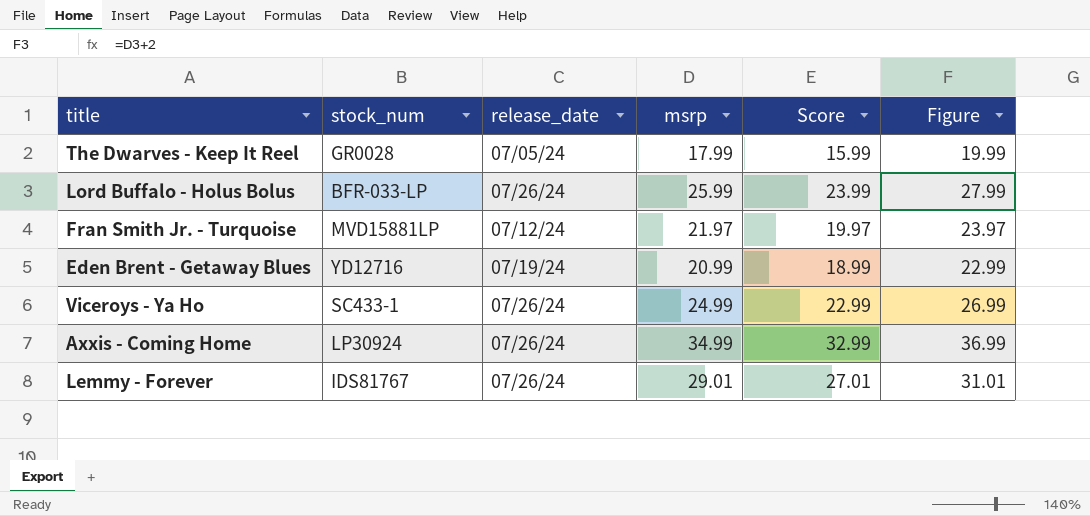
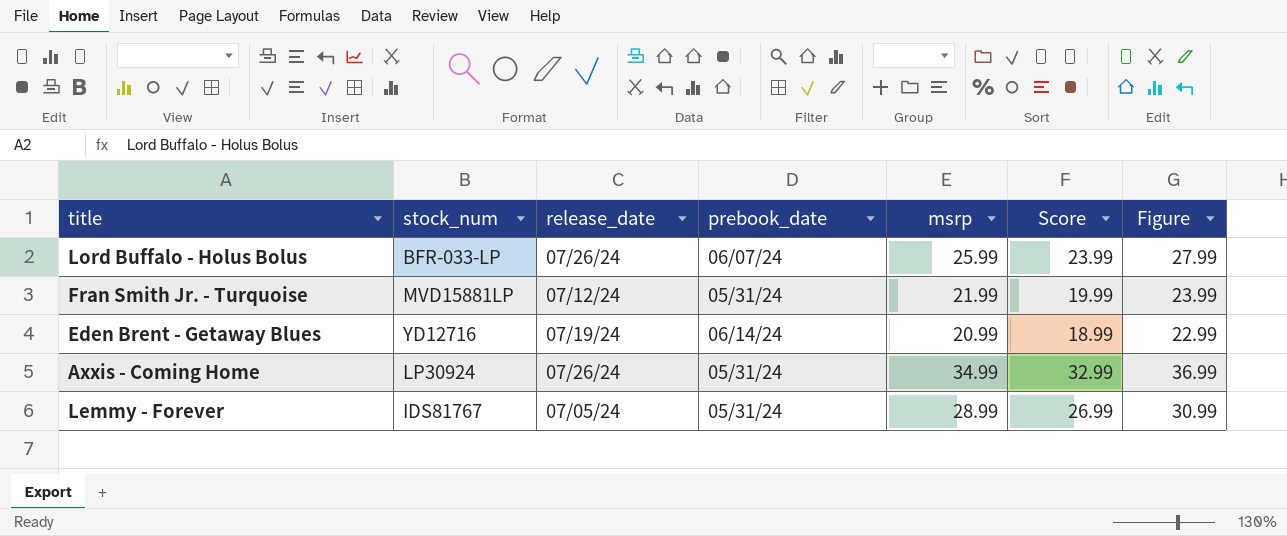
column prebook_date | position: none -> 4
row The Dwarves - Keep It Reel: GR0028 | 07/05/24 | 17.99 | 15.99 | 19.99 -> none
row Viceroys - Ya Ho: SC433-1 | 07/26/24 | 24.99 | 22.99 | 26.99 -> none
Fran Smith Jr. - Turquoise | msrp: 21.97 -> 21.99
Fran Smith Jr. - Turquoise | Score: 19.97 -> 19.99
Fran Smith Jr. - Turquoise | Figure: 23.97 -> 23.99
Lemmy - Forever | release_date: 07/26/24 -> 07/05/24
Lemmy - Forever | msrp: 29.01 -> 28.99
Lemmy - Forever | Score: 27.01 -> 26.99
Lemmy - Forever | Figure: 31.01 -> 30.99

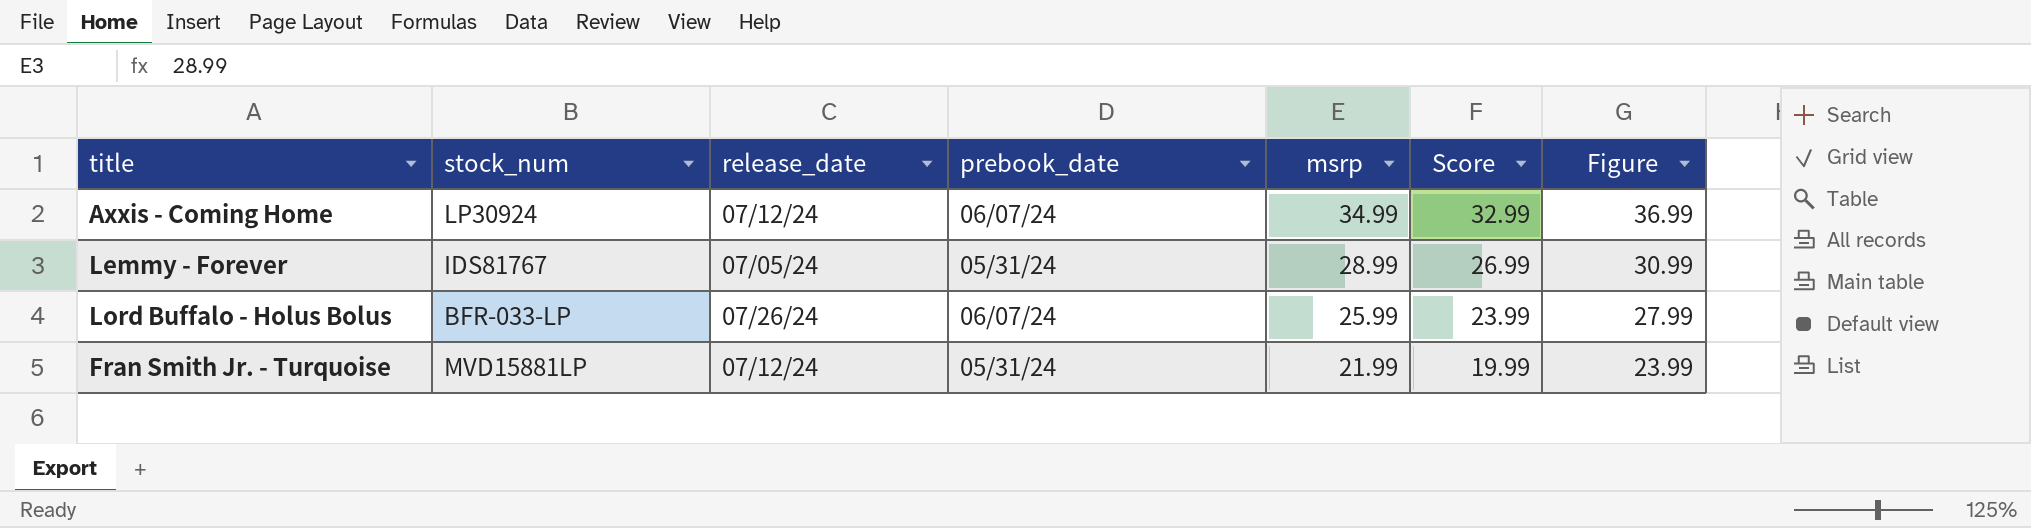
row order: none -> msrp descending
row Eden Brent - Getaway Blues: YD12716 | 07/19/24 | 06/14/24 | 20.99 | 18.99 | 22.99 -> none
Axxis - Coming Home | release_date: 07/26/24 -> 07/12/24
Axxis - Coming Home | prebook_date: 05/31/24 -> 06/07/24

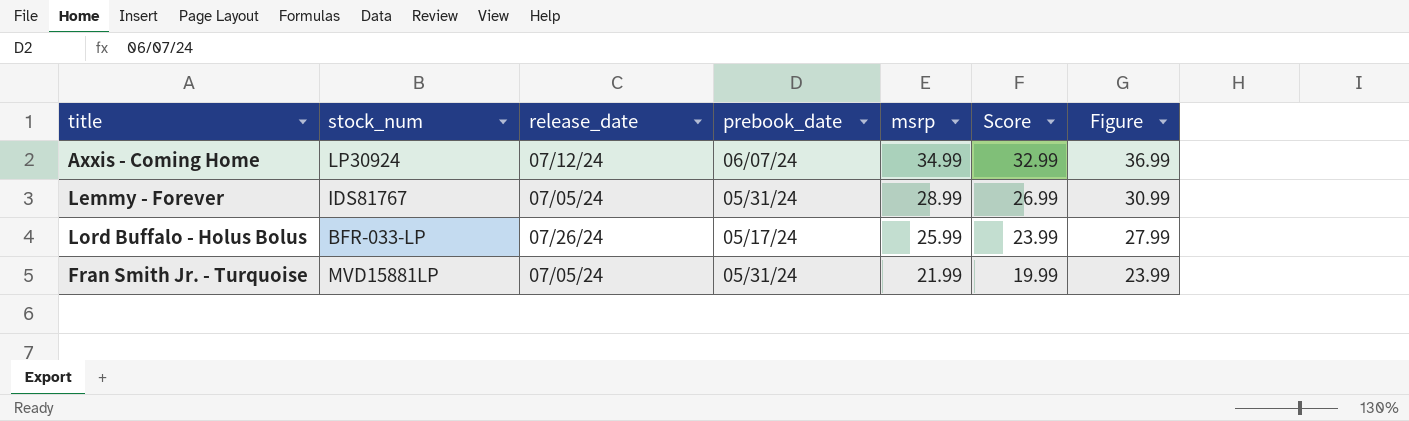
Lord Buffalo - Holus Bolus | prebook_date: 06/07/24 -> 05/17/24
Fran Smith Jr. - Turquoise | release_date: 07/12/24 -> 07/05/24

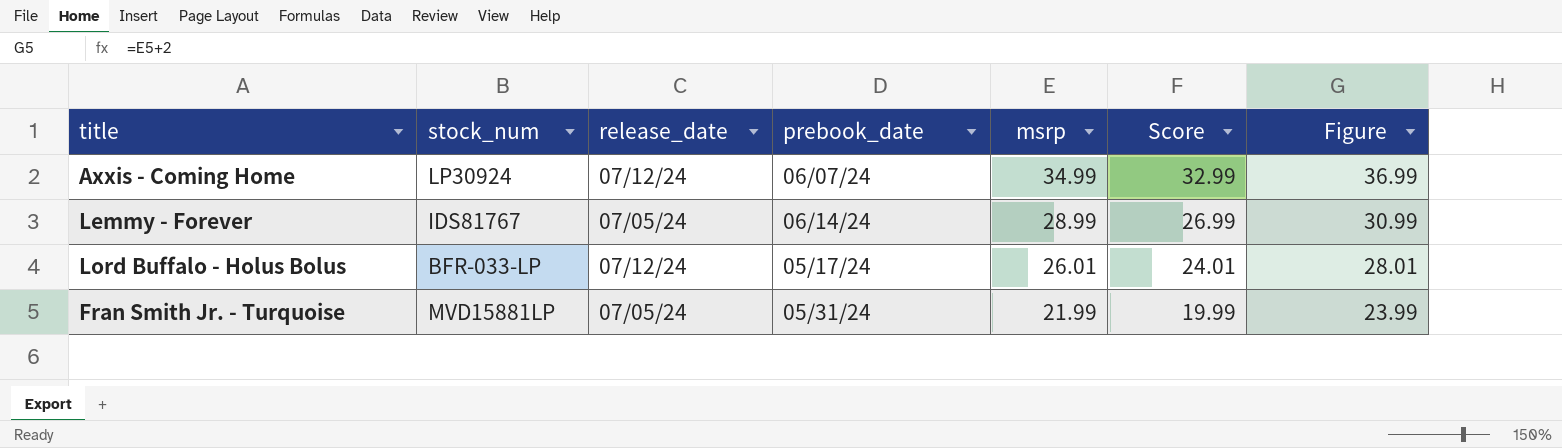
Lemmy - Forever | prebook_date: 05/31/24 -> 06/14/24
Lord Buffalo - Holus Bolus | release_date: 07/26/24 -> 07/12/24
Lord Buffalo - Holus Bolus | msrp: 25.99 -> 26.01
Lord Buffalo - Holus Bolus | Score: 23.99 -> 24.01
Lord Buffalo - Holus Bolus | Figure: 27.99 -> 28.01

